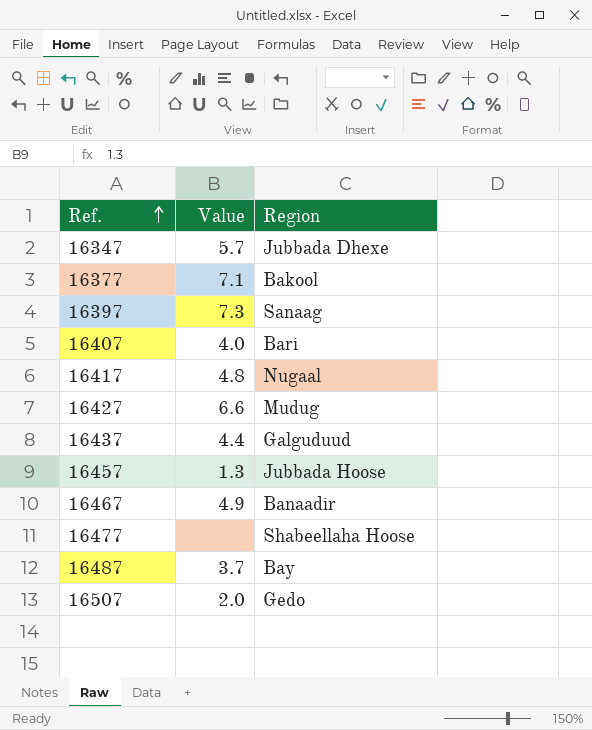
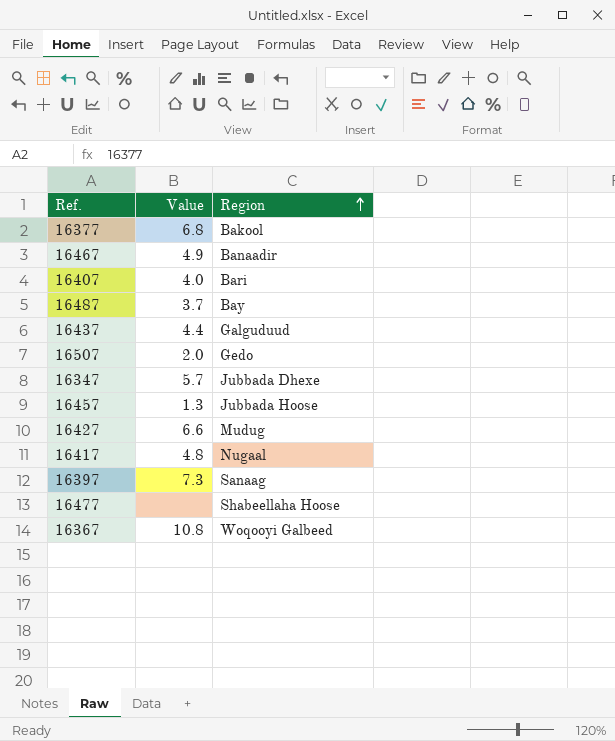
row order: Ref. ascending -> Region ascending
16377 | Value: 7.1 -> 6.8
row 16367: none -> 10.8 | Woqooyi Galbeed

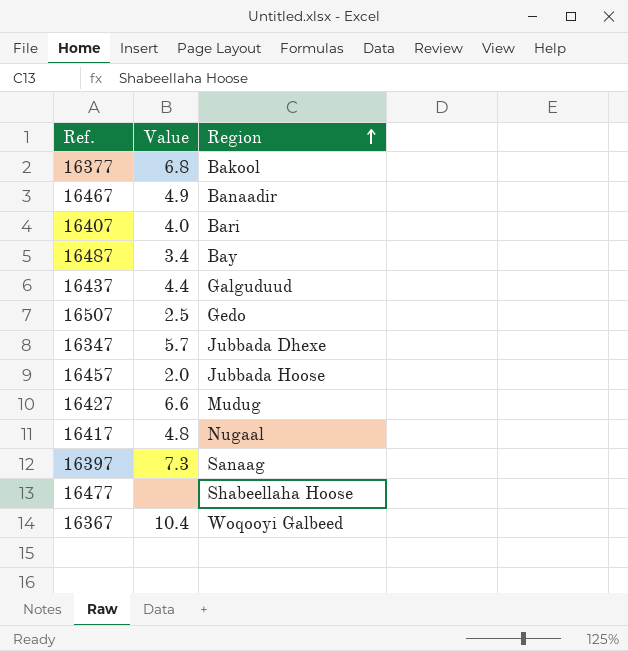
16487 | Value: 3.7 -> 3.4
16507 | Value: 2.0 -> 2.5
16457 | Value: 1.3 -> 2.0
16367 | Value: 10.8 -> 10.4

